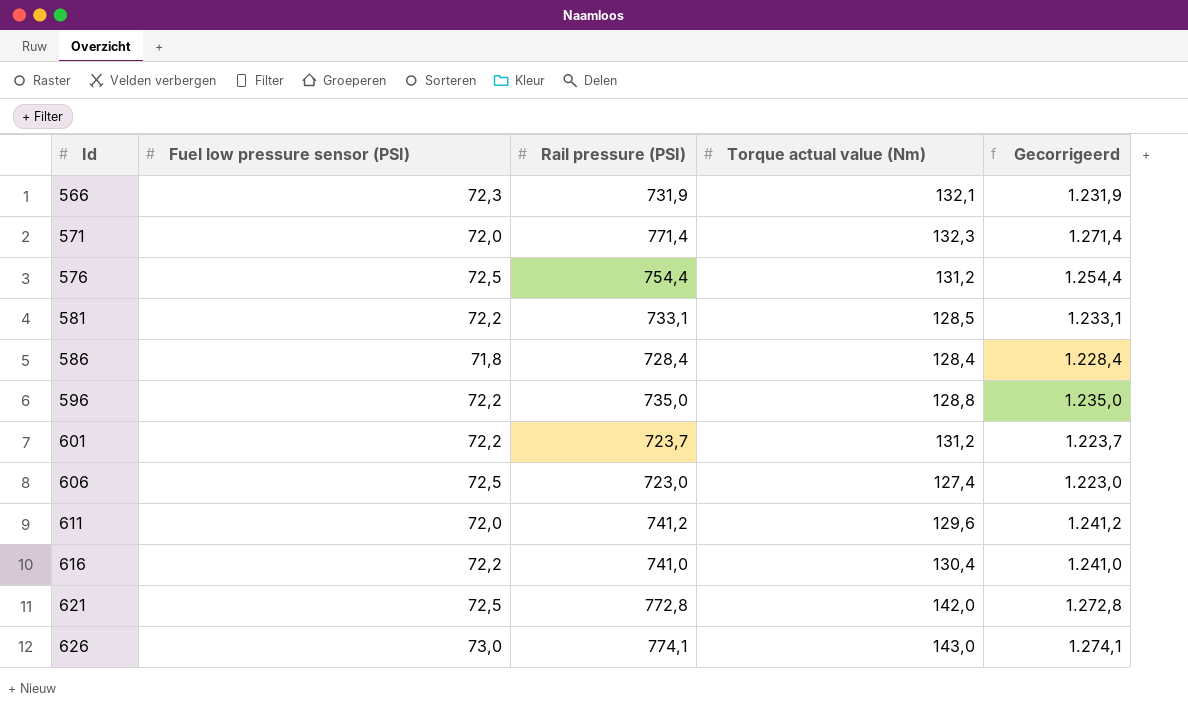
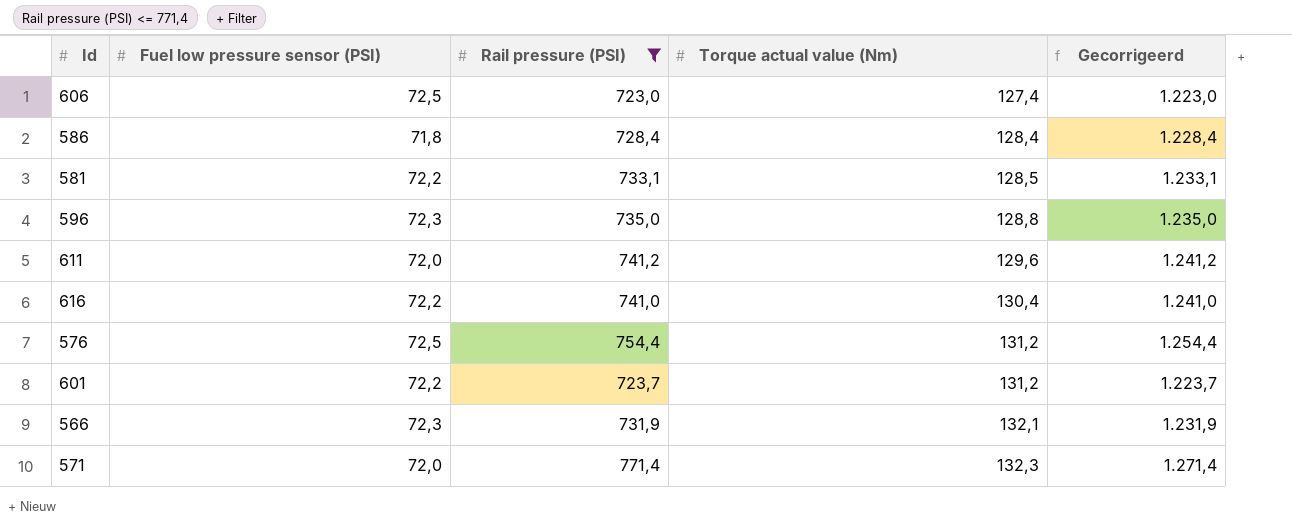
filter: none -> Rail pressure (PSI) <= 771,4
row order: Id ascending -> Torque actual value (Nm) ascending
596 | Fuel low pressure sensor (PSI): 72,2 -> 72,3

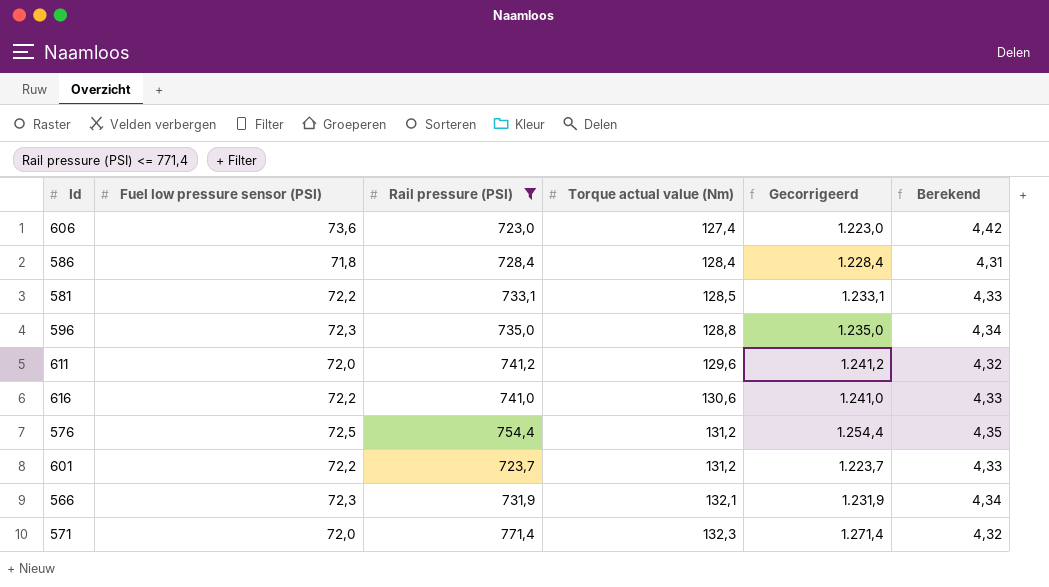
column Berekend | formula: none -> [Fuel low pressure sensor (PSI)] * 0,06
606 | Fuel low pressure sensor (PSI): 72,5 -> 73,6
616 | Torque actual value (Nm): 130,4 -> 130,6

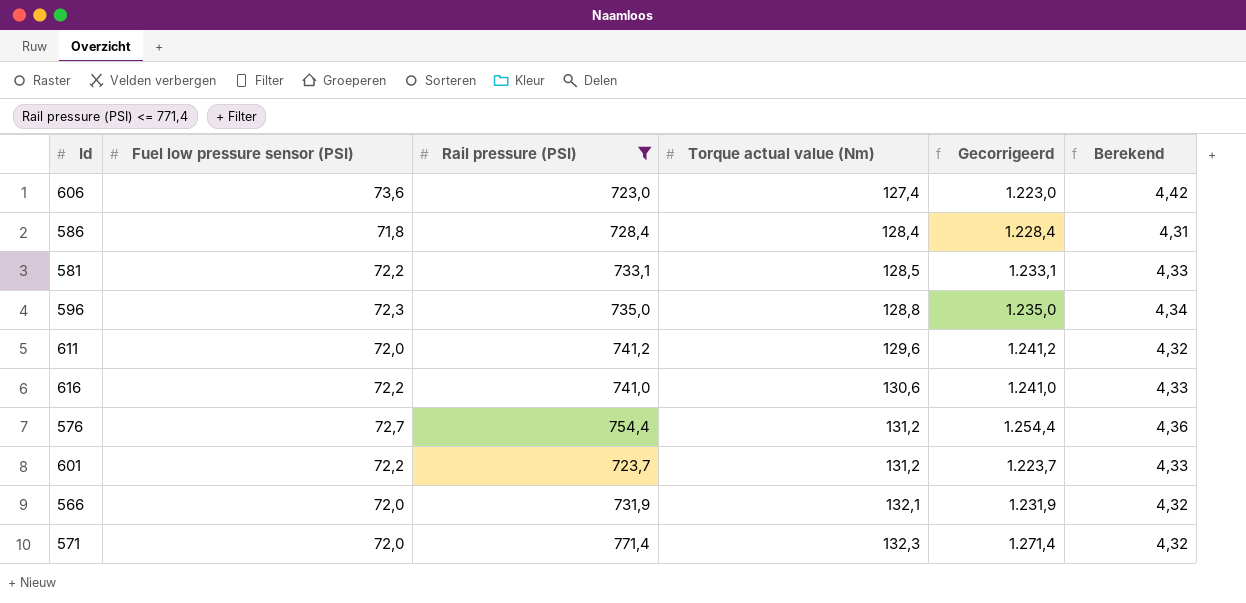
576 | Fuel low pressure sensor (PSI): 72,5 -> 72,7
576 | Berekend: 4,35 -> 4,36
566 | Fuel low pressure sensor (PSI): 72,3 -> 72,0
566 | Berekend: 4,34 -> 4,32

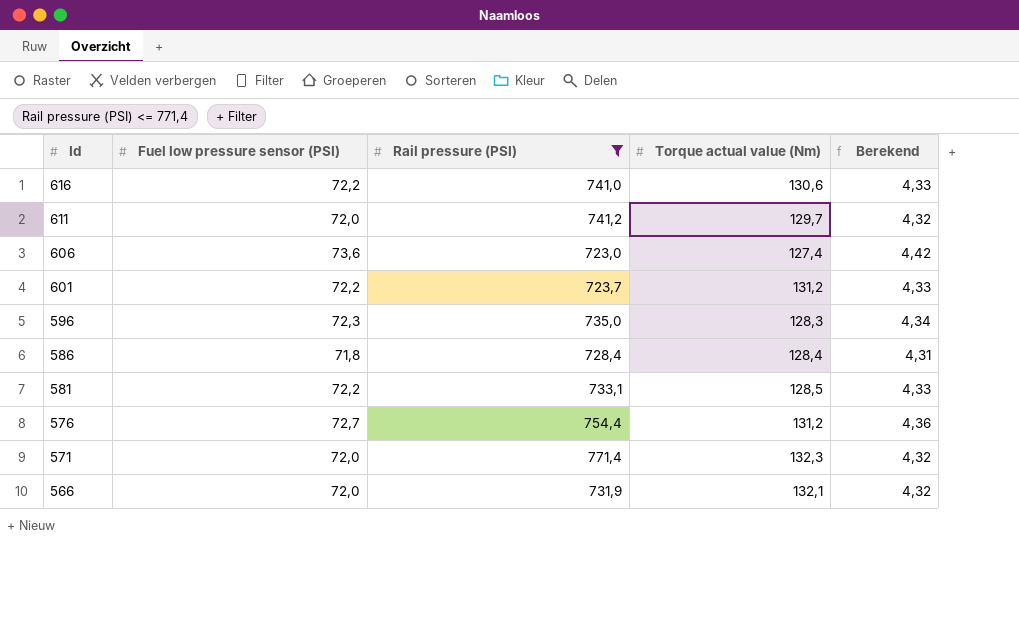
row order: Torque actual value (Nm) ascending -> Id descending
column Gecorrigeerd | formula: [Rail pressure (PSI)] + 500 -> none
611 | Torque actual value (Nm): 129,6 -> 129,7
596 | Torque actual value (Nm): 128,8 -> 128,3

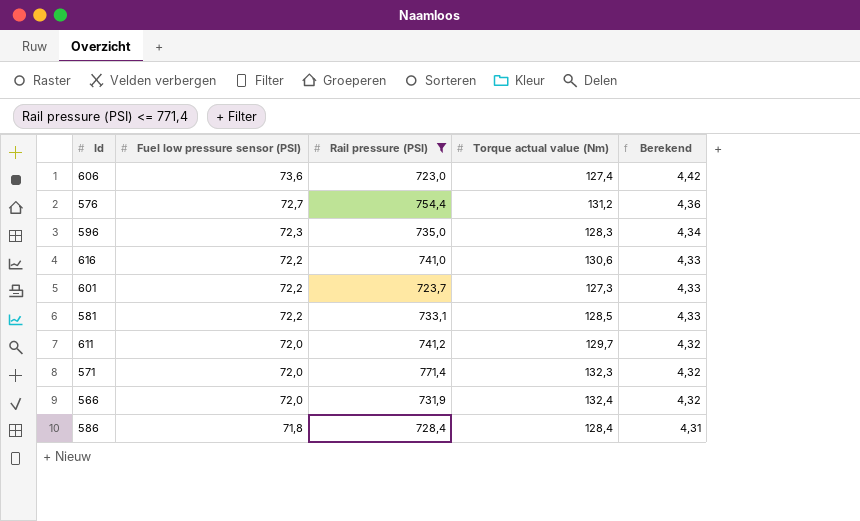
row order: Id descending -> Fuel low pressure sensor (PSI) descending
601 | Torque actual value (Nm): 131,2 -> 127,3
566 | Torque actual value (Nm): 132,1 -> 132,4

